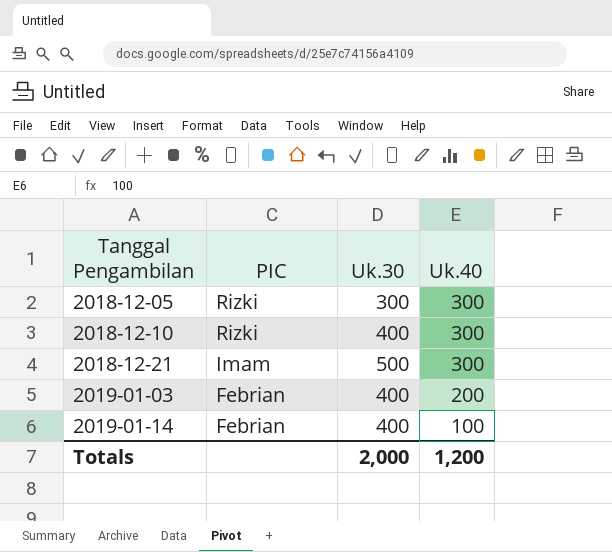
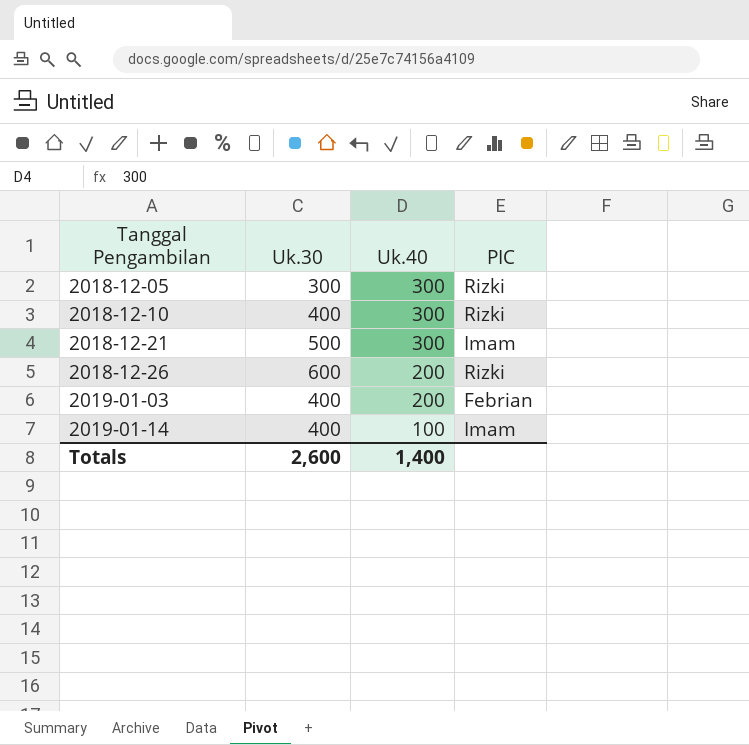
column PIC | position: 2 -> 4
row 2018-12-26: none -> 600 | 200 | Rizki
2019-01-14 | PIC: Febrian -> Imam
Totals | Uk.30: 2,000 -> 2,600
Totals | Uk.40: 1,200 -> 1,400

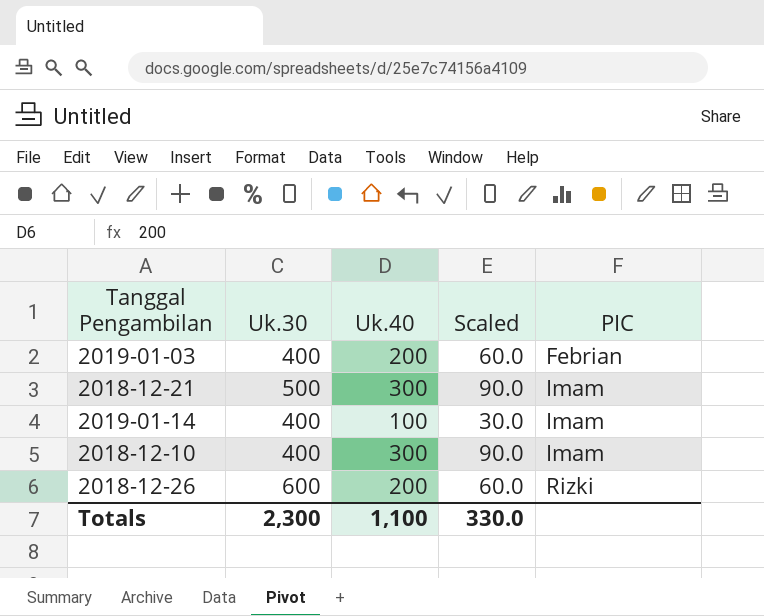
row order: Tanggal Pengambilan ascending -> PIC ascending
column Scaled | formula: none -> [Uk.40] * 0.3
row 2018-12-05: 300 | 300 | Rizki -> none
2018-12-10 | PIC: Rizki -> Imam
Totals | Uk.30: 2,600 -> 2,300
Totals | Uk.40: 1,400 -> 1,100

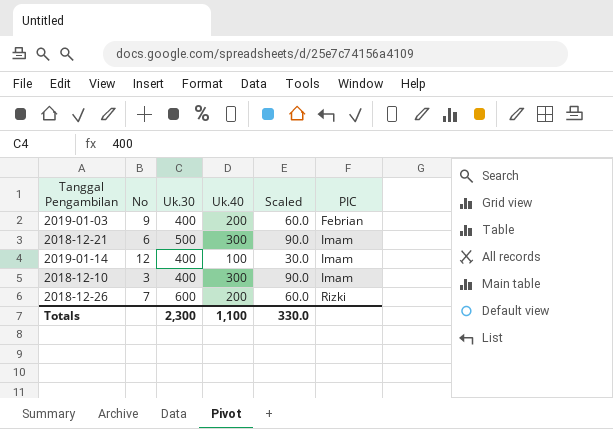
column No | position: none -> 2

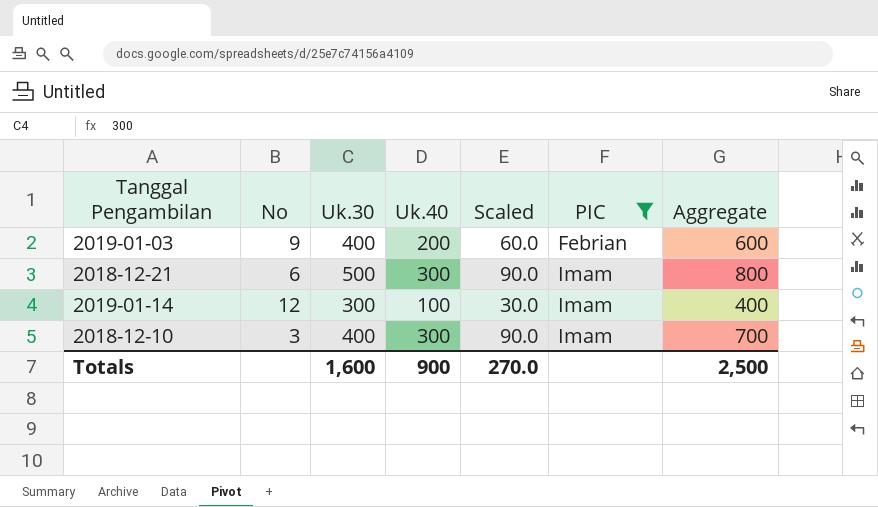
filter: none -> PIC != Rizki
column Aggregate | formula: none -> [Uk.30] + [Uk.40]
2019-01-14 | Uk.30: 400 -> 300
Totals | Uk.30: 2,300 -> 1,600
Totals | Uk.40: 1,100 -> 900
Totals | Scaled: 330.0 -> 270.0

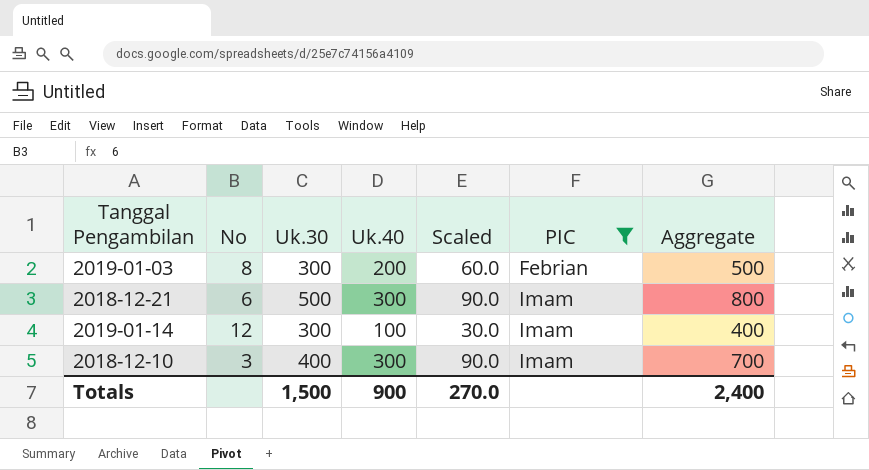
2019-01-03 | No: 9 -> 8
2019-01-03 | Uk.30: 400 -> 300
2019-01-03 | Aggregate: 600 -> 500
Totals | Uk.30: 1,600 -> 1,500
Totals | Aggregate: 2,500 -> 2,400

